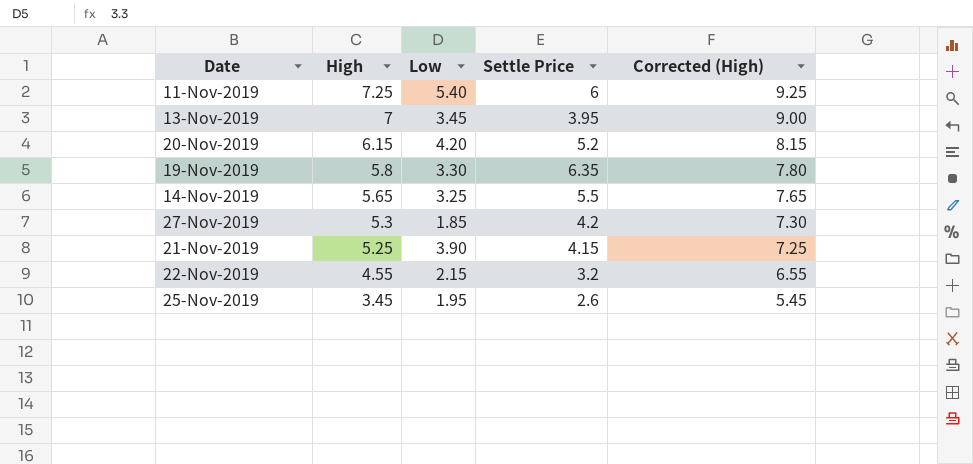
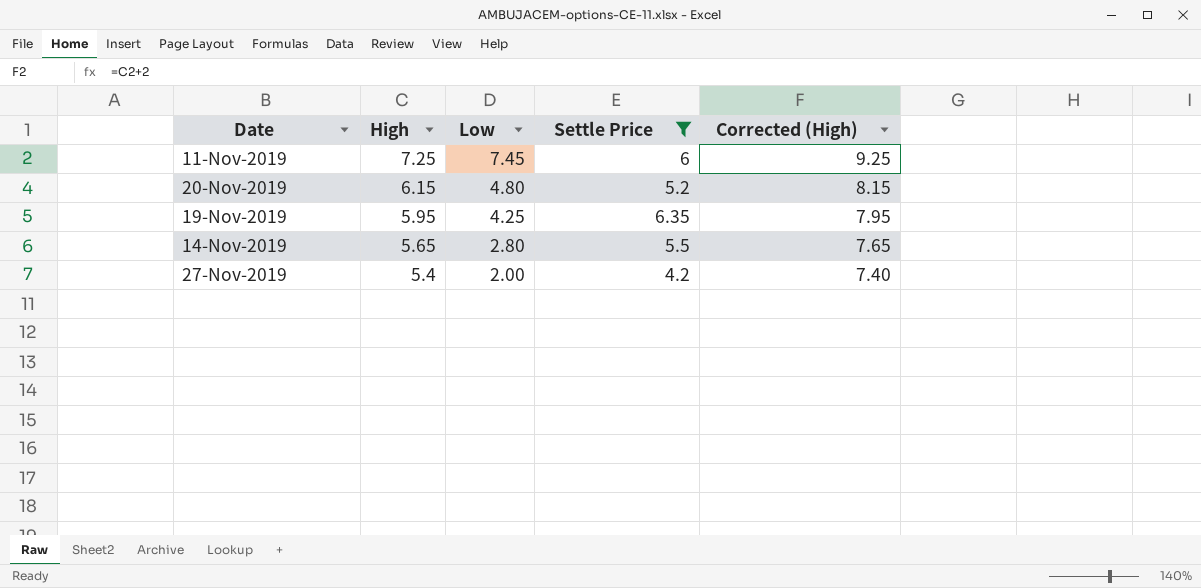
filter: none -> Settle Price >= 4.2
11-Nov-2019 | Low: 5.40 -> 7.45
20-Nov-2019 | Low: 4.20 -> 4.80
19-Nov-2019 | High: 5.8 -> 5.95
19-Nov-2019 | Low: 3.30 -> 4.25
19-Nov-2019 | Corrected (High): 7.80 -> 7.95
14-Nov-2019 | Low: 3.25 -> 2.80
27-Nov-2019 | High: 5.3 -> 5.4
27-Nov-2019 | Low: 1.85 -> 2.00
27-Nov-2019 | Corrected (High): 7.30 -> 7.40

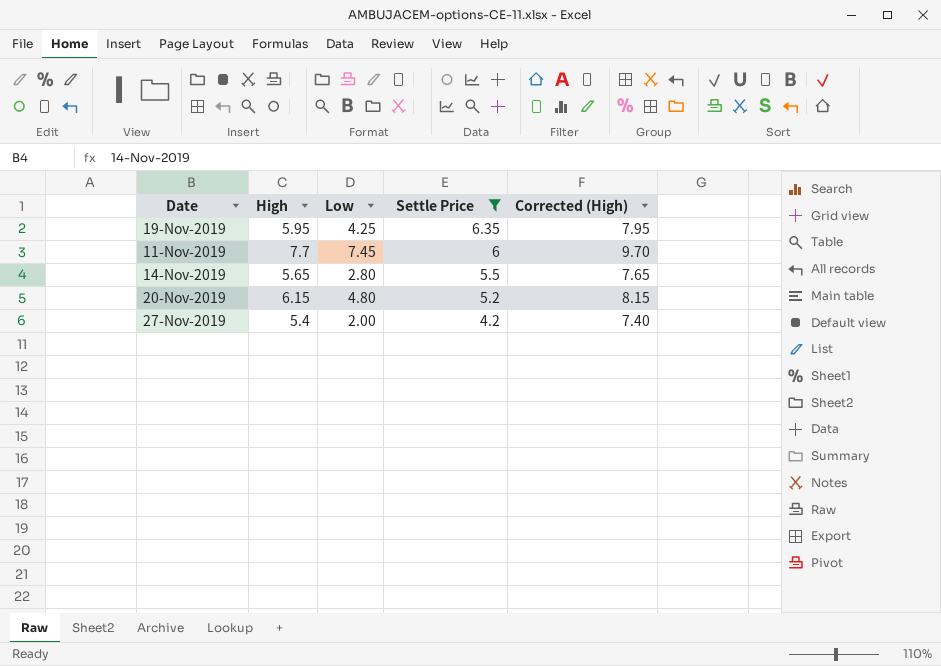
row order: High descending -> Settle Price descending
11-Nov-2019 | High: 7.25 -> 7.7
11-Nov-2019 | Corrected (High): 9.25 -> 9.70

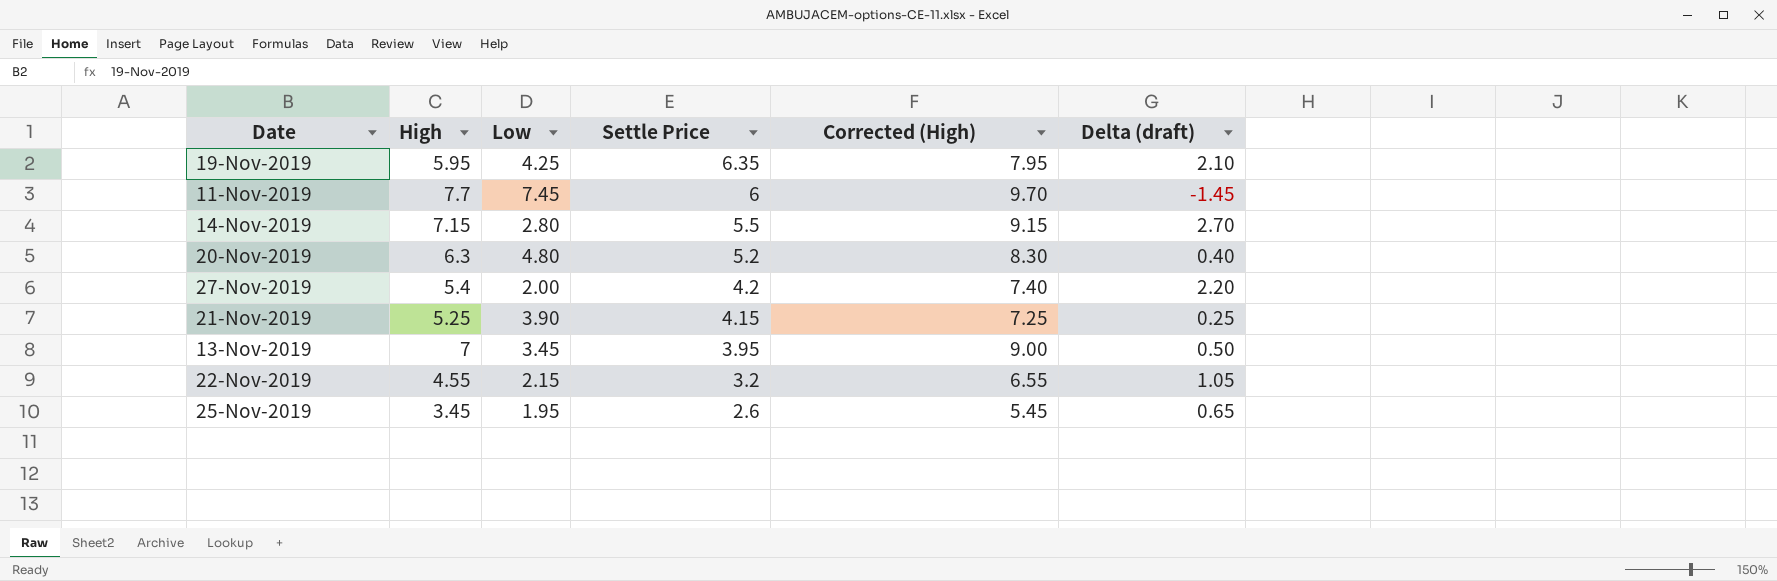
filter: Settle Price >= 4.2 -> none
column Delta (draft) | formula: none -> [Settle Price] - [Low]
14-Nov-2019 | High: 5.65 -> 7.15
14-Nov-2019 | Corrected (High): 7.65 -> 9.15
20-Nov-2019 | High: 6.15 -> 6.3
20-Nov-2019 | Corrected (High): 8.15 -> 8.30

